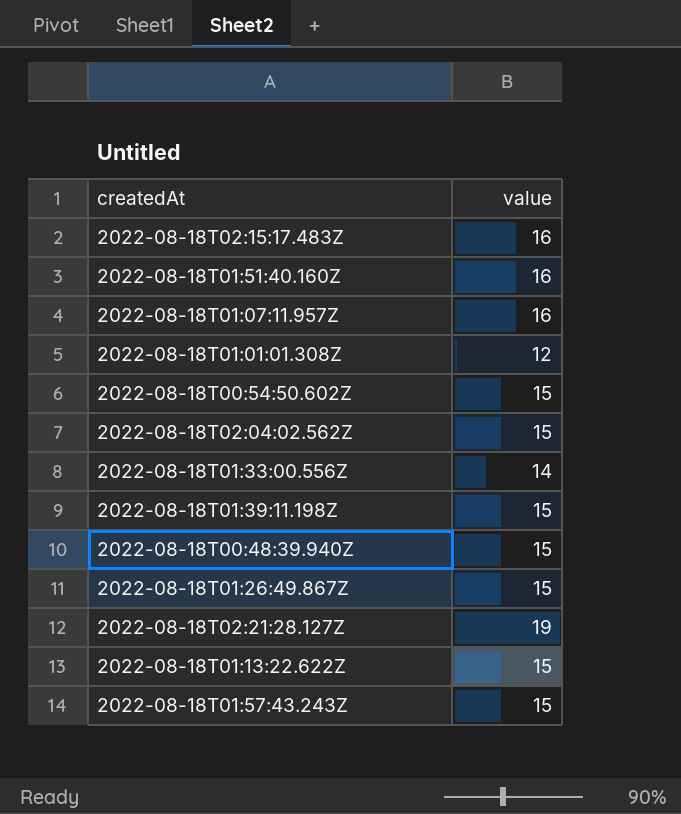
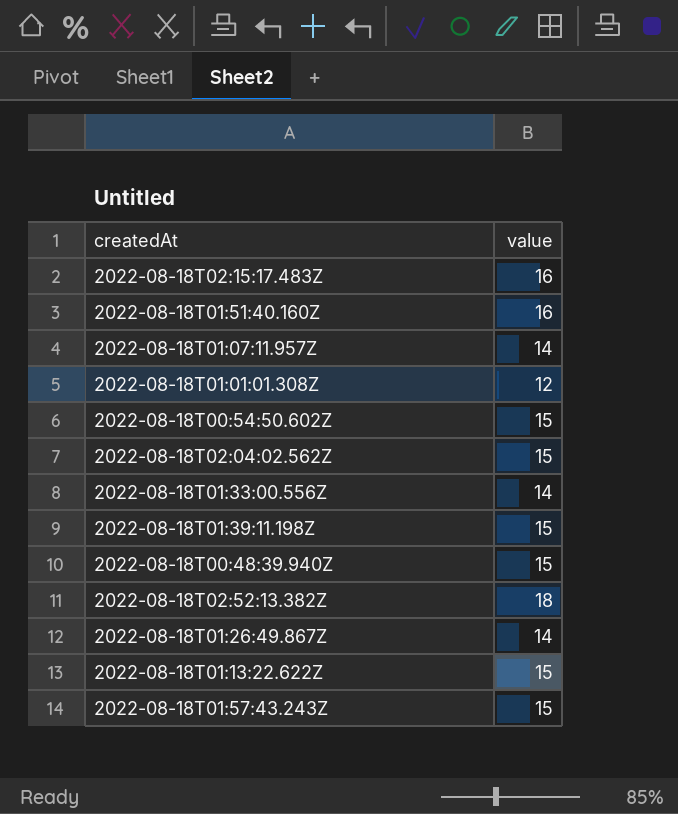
row 2022-08-18T02:21:28.127Z: 19 -> none
2022-08-18T01:07:11.957Z | value: 16 -> 14
row 2022-08-18T02:52:13.382Z: none -> 18
2022-08-18T01:26:49.867Z | value: 15 -> 14

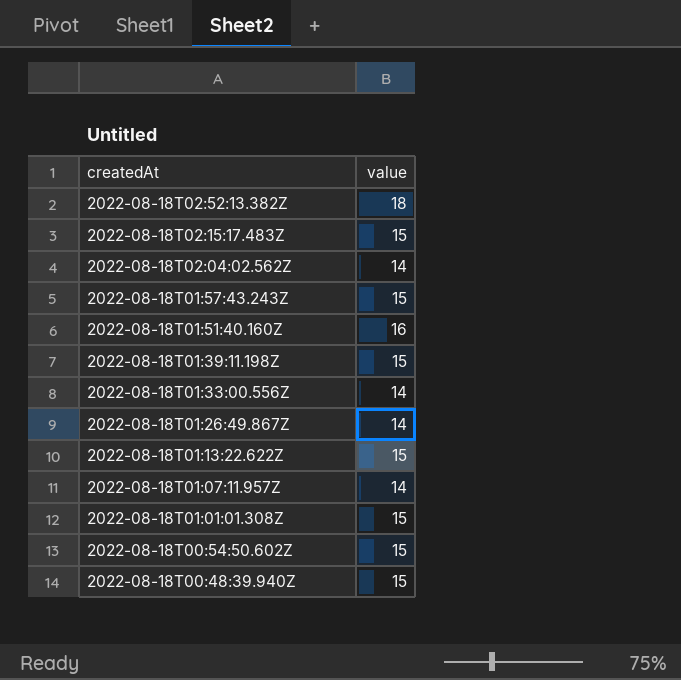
row order: none -> createdAt descending
2022-08-18T02:15:17.483Z | value: 16 -> 15
2022-08-18T02:04:02.562Z | value: 15 -> 14
2022-08-18T01:01:01.308Z | value: 12 -> 15

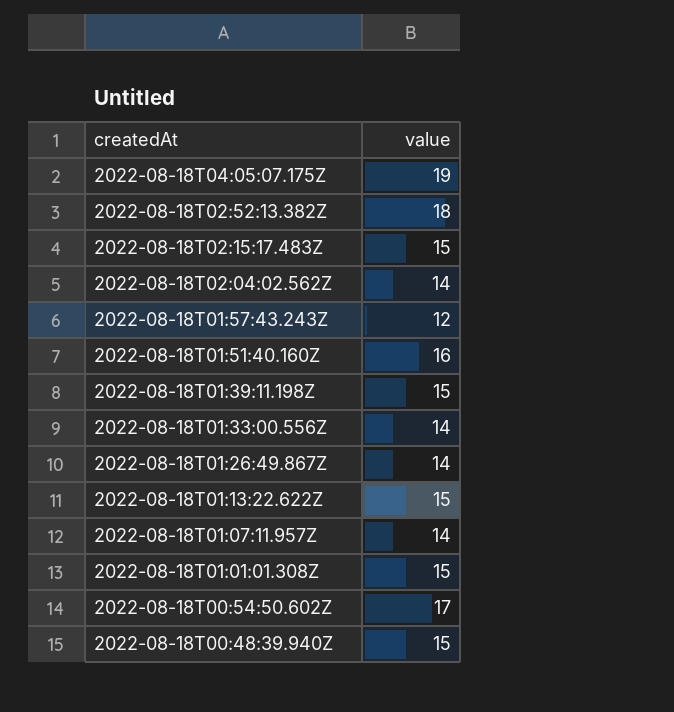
row 2022-08-18T04:05:07.175Z: none -> 19
2022-08-18T01:57:43.243Z | value: 15 -> 12
2022-08-18T00:54:50.602Z | value: 15 -> 17

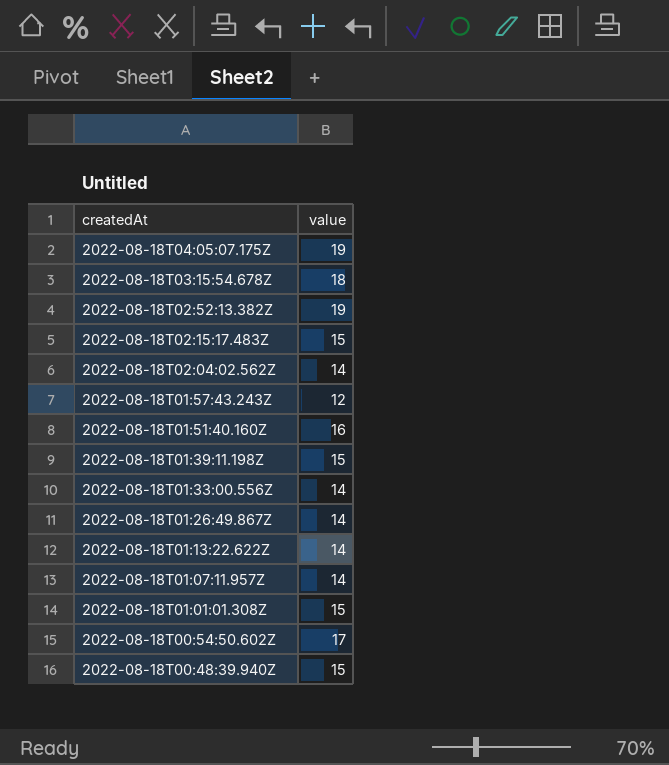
row 2022-08-18T03:15:54.678Z: none -> 18
2022-08-18T02:52:13.382Z | value: 18 -> 19
2022-08-18T01:13:22.622Z | value: 15 -> 14

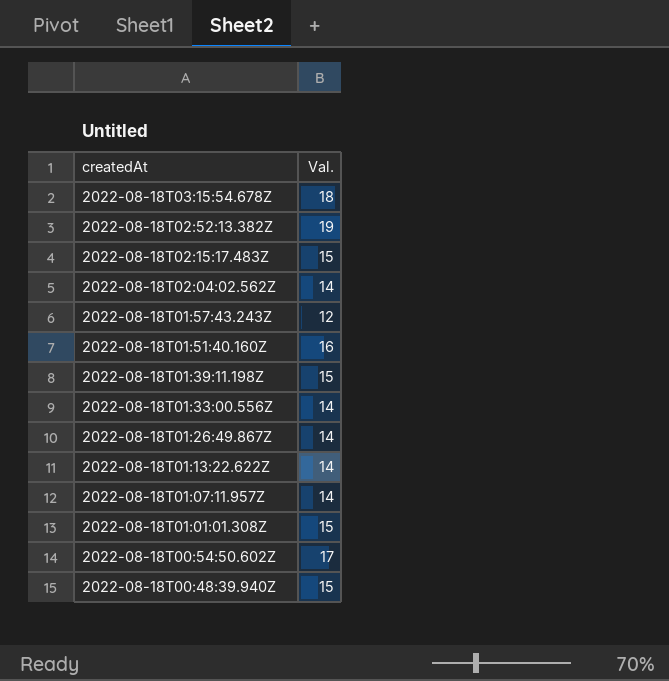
column name: value -> Val.
row 2022-08-18T04:05:07.175Z: 19 -> none

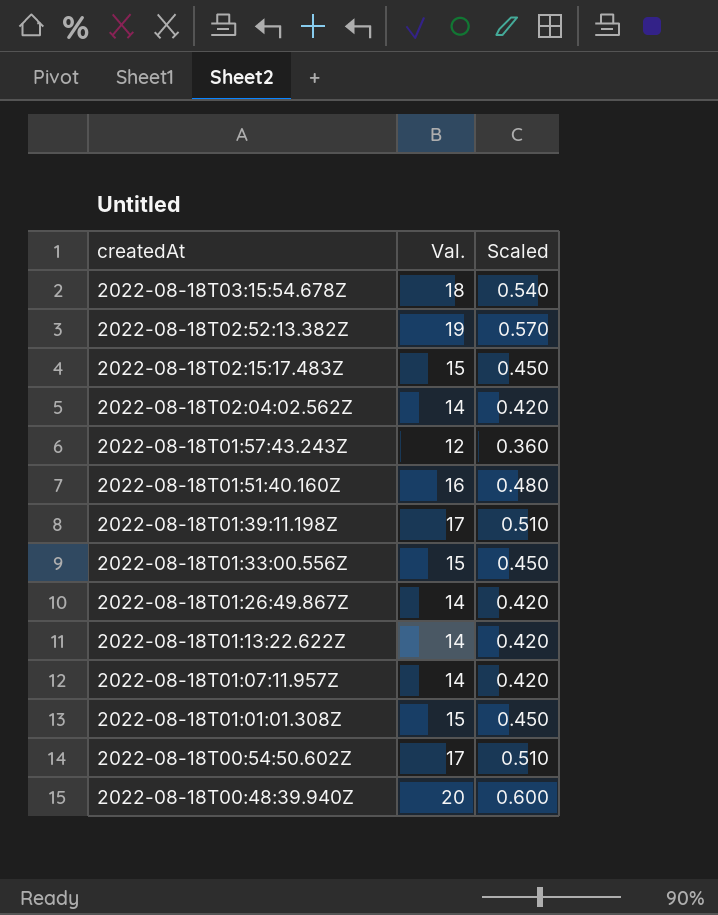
column Scaled | formula: none -> [Val.] * 0.03
2022-08-18T01:39:11.198Z | Val.: 15 -> 17
2022-08-18T01:33:00.556Z | Val.: 14 -> 15
2022-08-18T00:48:39.940Z | Val.: 15 -> 20

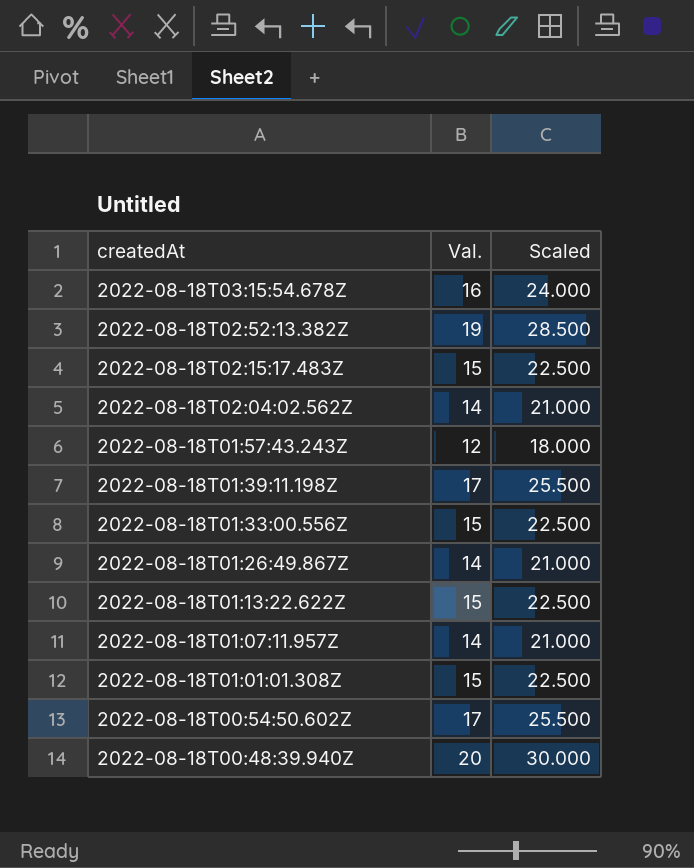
column Scaled | formula: [Val.] * 0.03 -> [Val.] * 1.5
row 2022-08-18T01:51:40.160Z: 16 | 0.480 -> none
2022-08-18T03:15:54.678Z | Val.: 18 -> 16
2022-08-18T01:13:22.622Z | Val.: 14 -> 15

